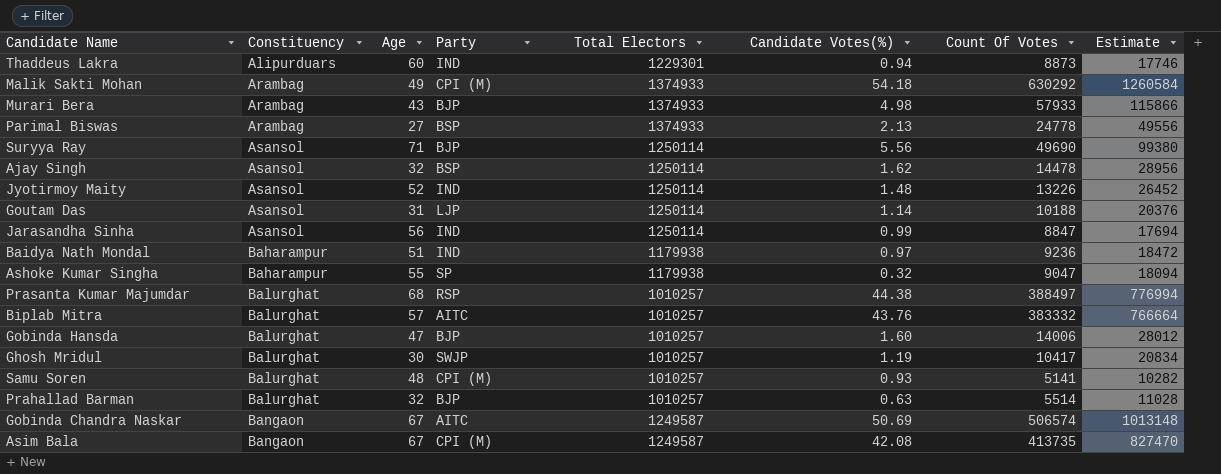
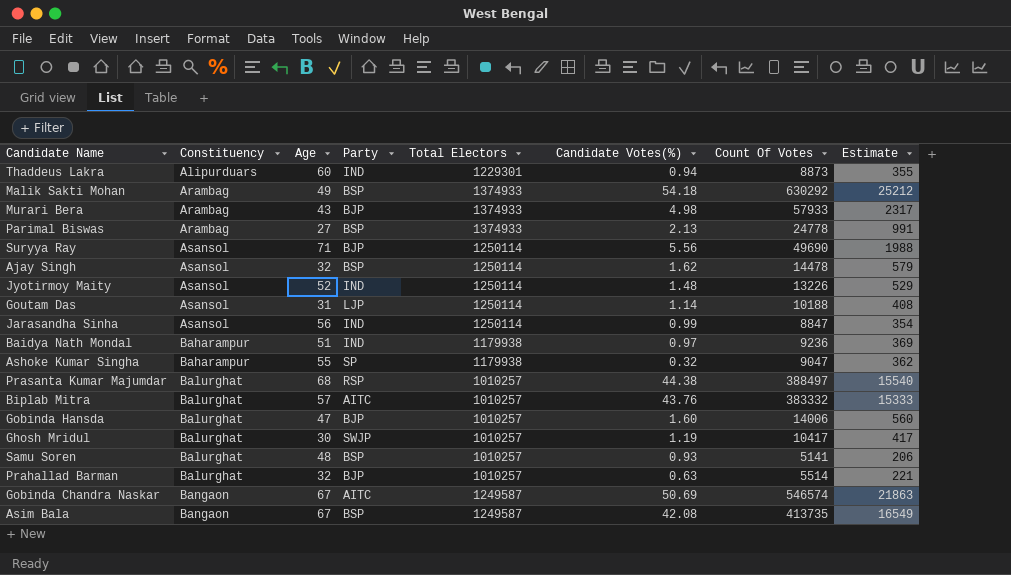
column Estimate | formula: [Count Of Votes] * 2 -> [Count Of Votes] * 0.04
Malik Sakti Mohan | Party: CPI (M) -> BSP
Samu Soren | Party: CPI (M) -> BSP
Gobinda Chandra Naskar | Count Of Votes: 506574 -> 546574
Asim Bala | Party: CPI (M) -> BSP

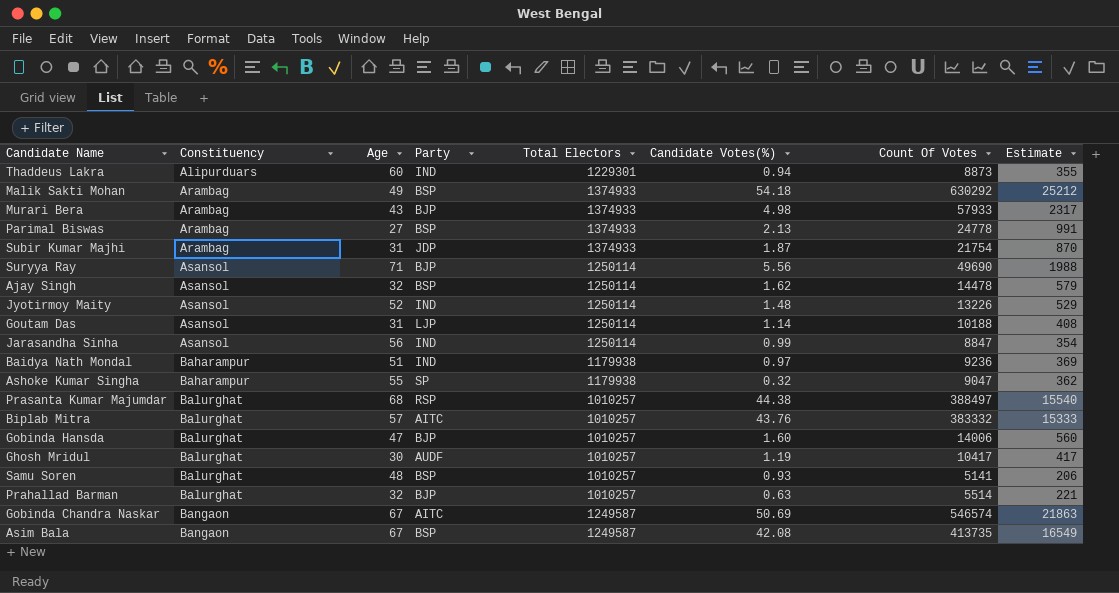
row Subir Kumar Majhi: none -> Arambag | 31 | JDP | 1374933 | 1.87 | 21754 | 870
Ghosh Mridul | Party: SWJP -> AUDF

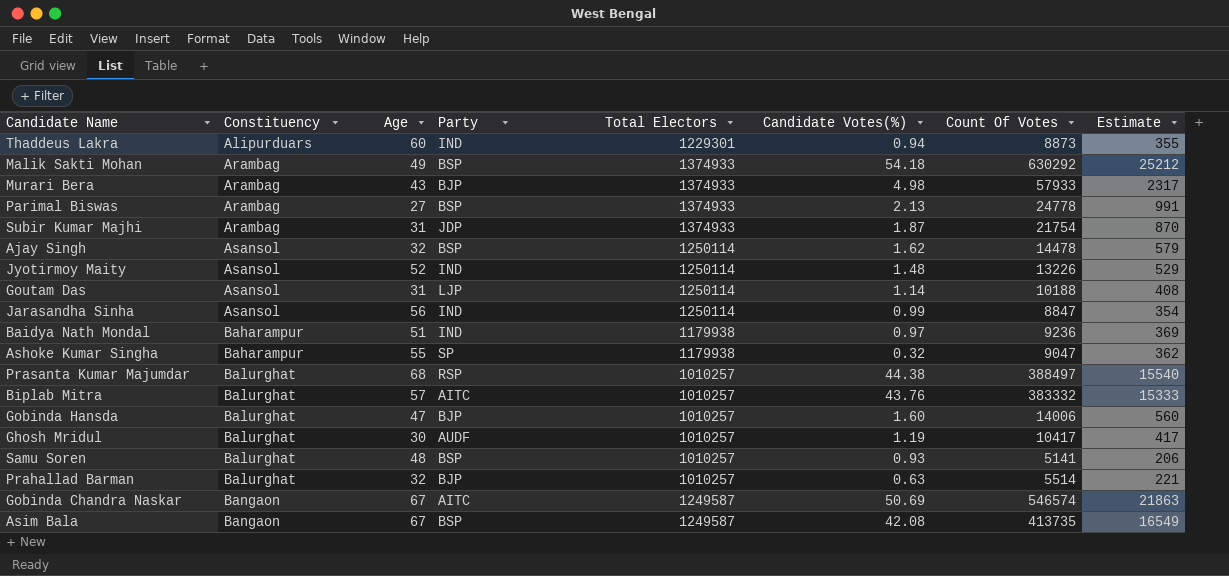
row Suryya Ray: Asansol | 71 | BJP | 1250114 | 5.56 | 49690 | 1988 -> none

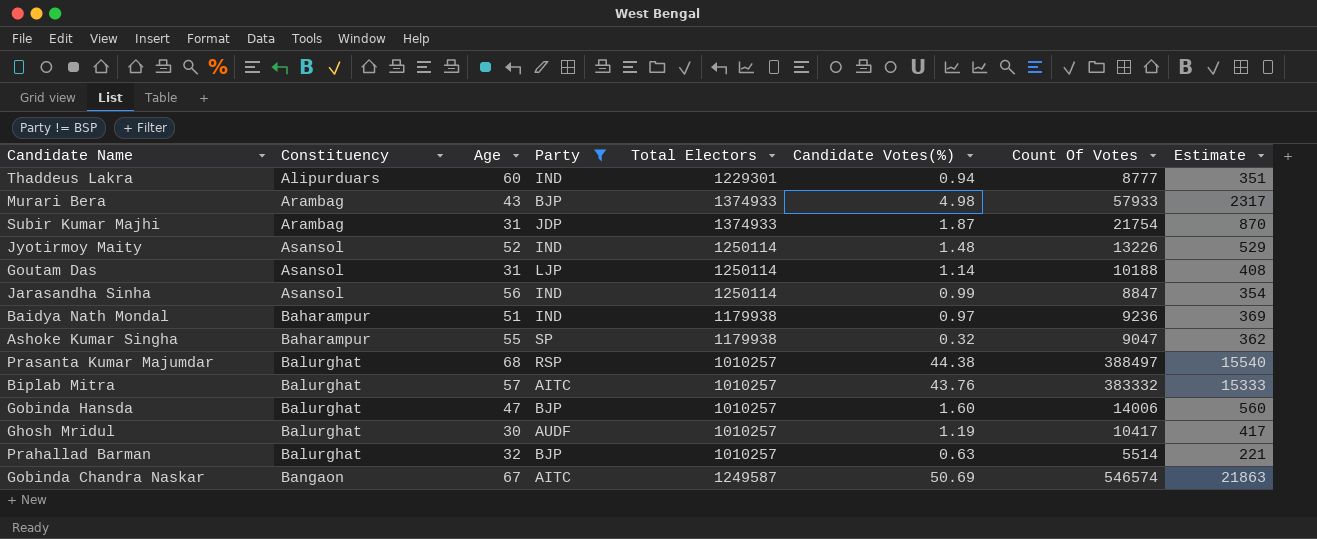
filter: none -> Party != BSP
Thaddeus Lakra | Count Of Votes: 8873 -> 8777
Thaddeus Lakra | Estimate: 355 -> 351

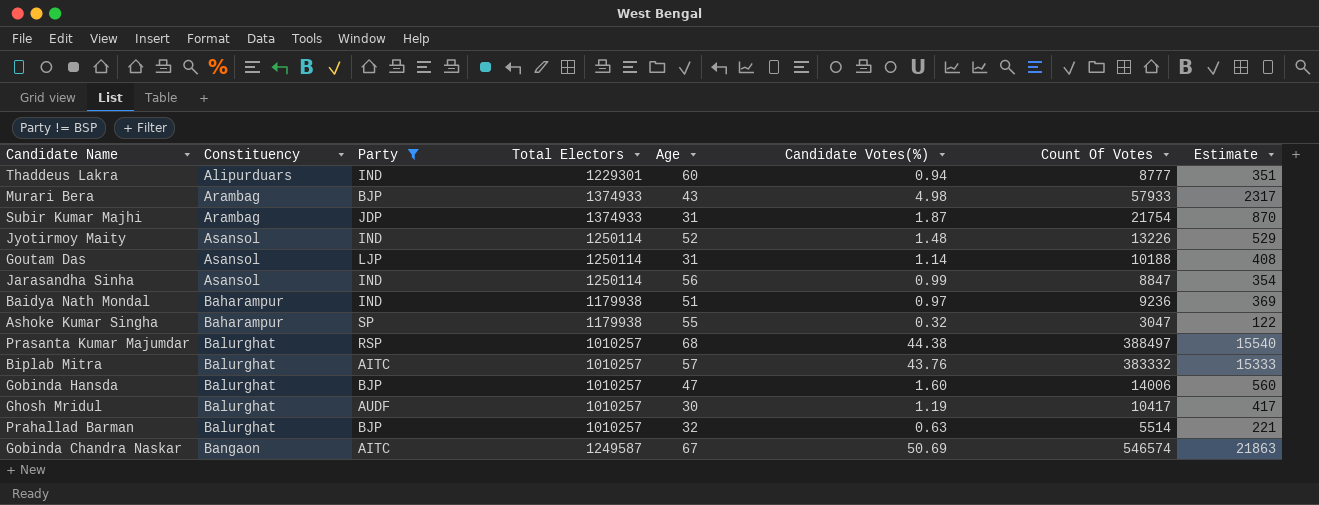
column Age | position: 3 -> 5
Ashoke Kumar Singha | Count Of Votes: 9047 -> 3047
Ashoke Kumar Singha | Estimate: 362 -> 122

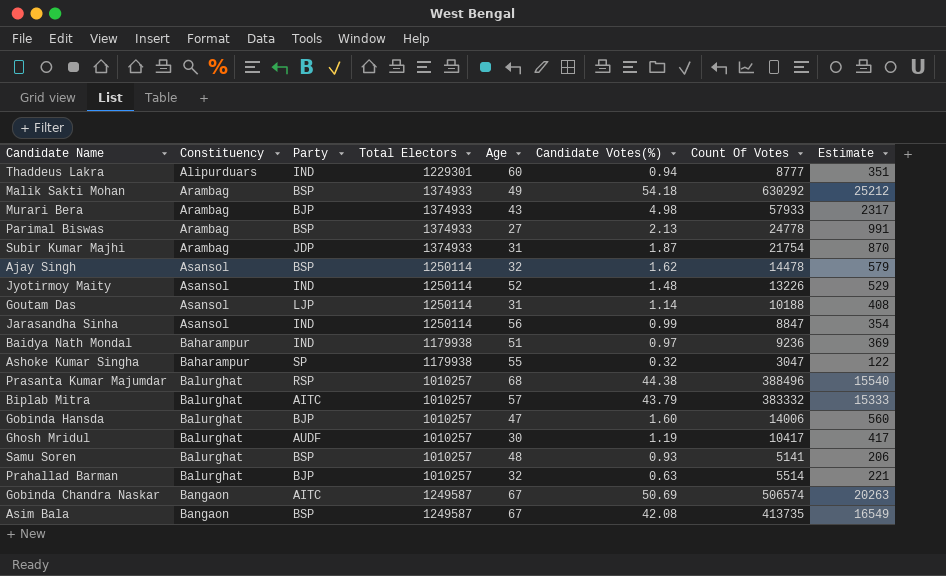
filter: Party != BSP -> none
Prasanta Kumar Majumdar | Count Of Votes: 388497 -> 388496
Biplab Mitra | Candidate Votes(%): 43.76 -> 43.79
Gobinda Chandra Naskar | Count Of Votes: 546574 -> 506574
Gobinda Chandra Naskar | Estimate: 21863 -> 20263

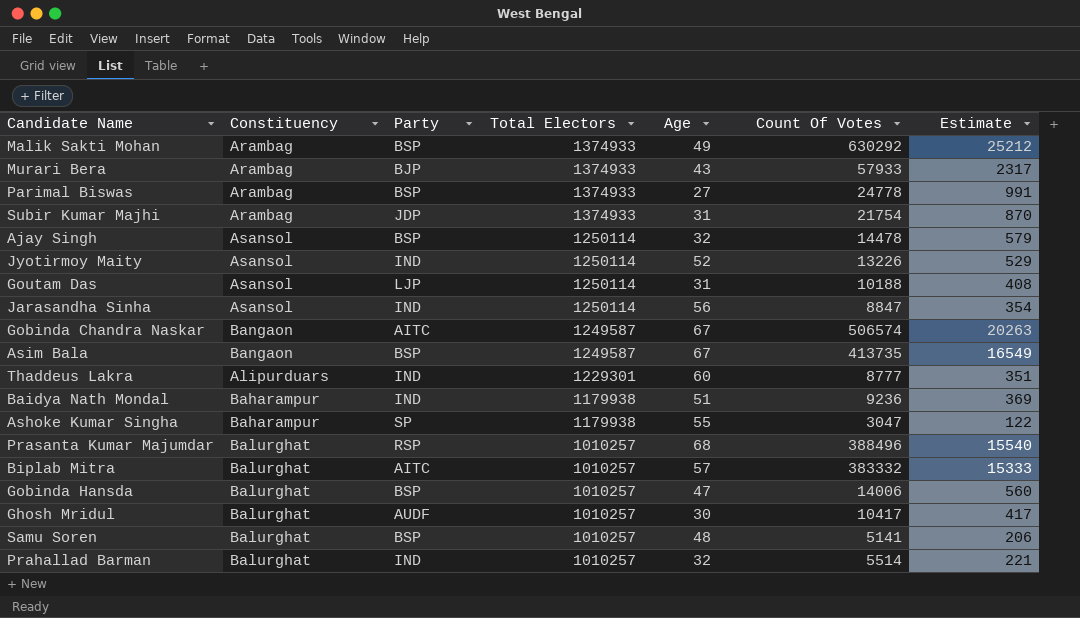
row order: Constituency ascending -> Total Electors descending
column Candidate Votes(%) | position: 6 -> none
Gobinda Hansda | Party: BJP -> BSP
Prahallad Barman | Party: BJP -> IND

